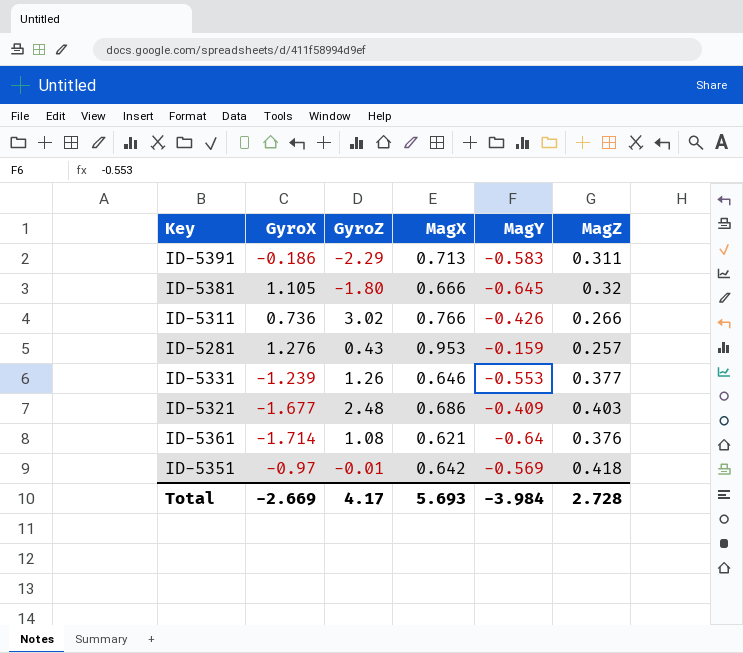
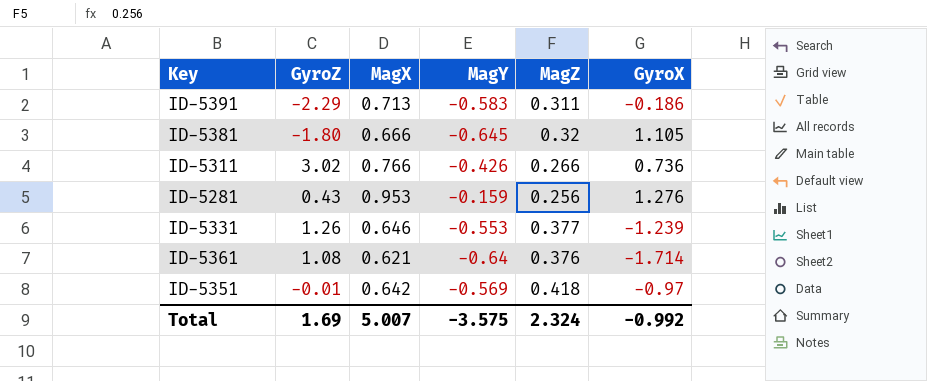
column GyroX | position: 2 -> 6
row ID-5321: -1.677 | 2.48 | 0.686 | -0.409 | 0.403 -> none
ID-5281 | MagZ: 0.257 -> 0.256
Total | GyroZ: 4.17 -> 1.69
Total | MagX: 5.693 -> 5.007
Total | MagY: -3.984 -> -3.575
Total | MagZ: 2.728 -> 2.324
Total | GyroX: -2.669 -> -0.992

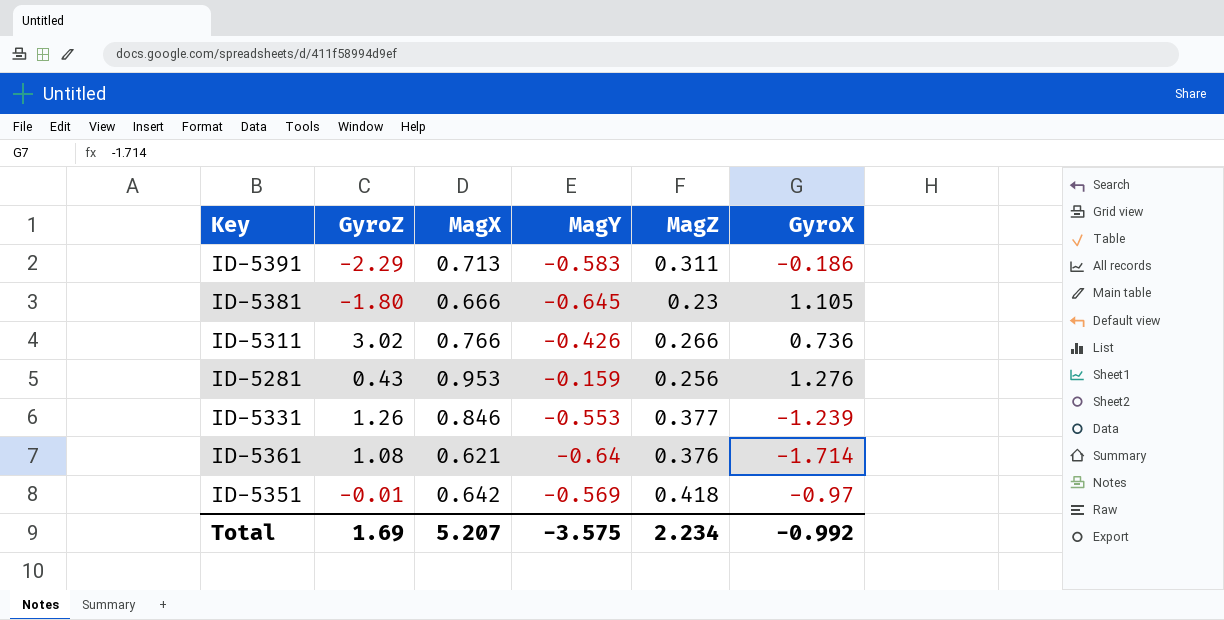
ID-5381 | MagZ: 0.32 -> 0.23
ID-5331 | MagX: 0.646 -> 0.846
Total | MagX: 5.007 -> 5.207
Total | MagZ: 2.324 -> 2.234

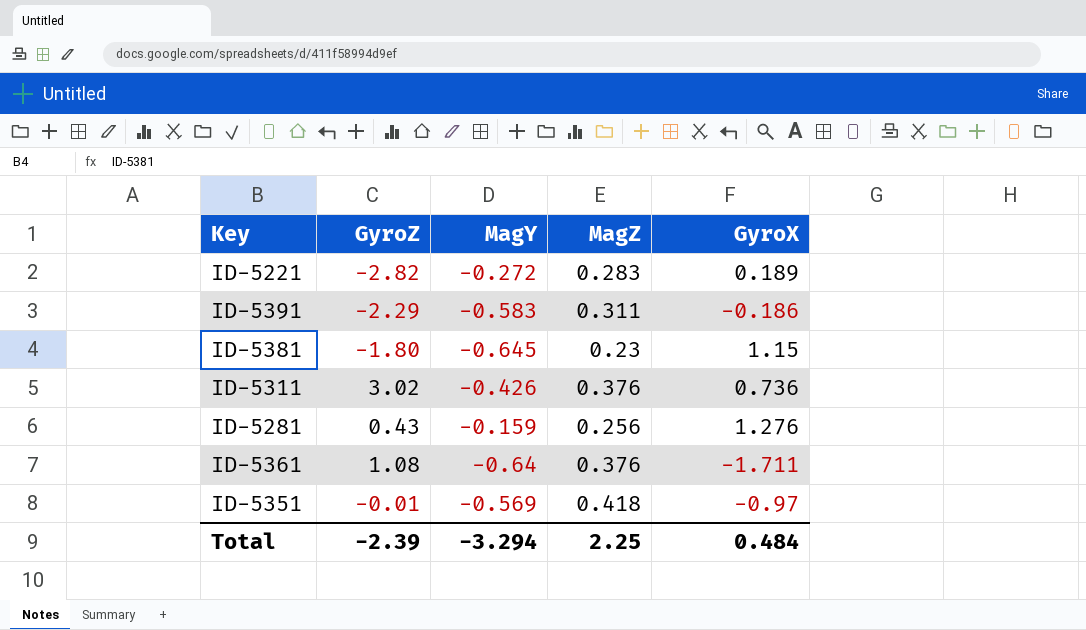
column MagX | position: 3 -> none
row ID-5331: 1.26 | 0.846 | -0.553 | 0.377 | -1.239 -> none
row ID-5221: none -> -2.82 | -0.272 | 0.283 | 0.189
ID-5381 | GyroX: 1.105 -> 1.15
ID-5311 | MagZ: 0.266 -> 0.376
ID-5361 | GyroX: -1.714 -> -1.711
Total | GyroZ: 1.69 -> -2.39
Total | MagY: -3.575 -> -3.294
Total | MagZ: 2.234 -> 2.25
Total | GyroX: -0.992 -> 0.484

